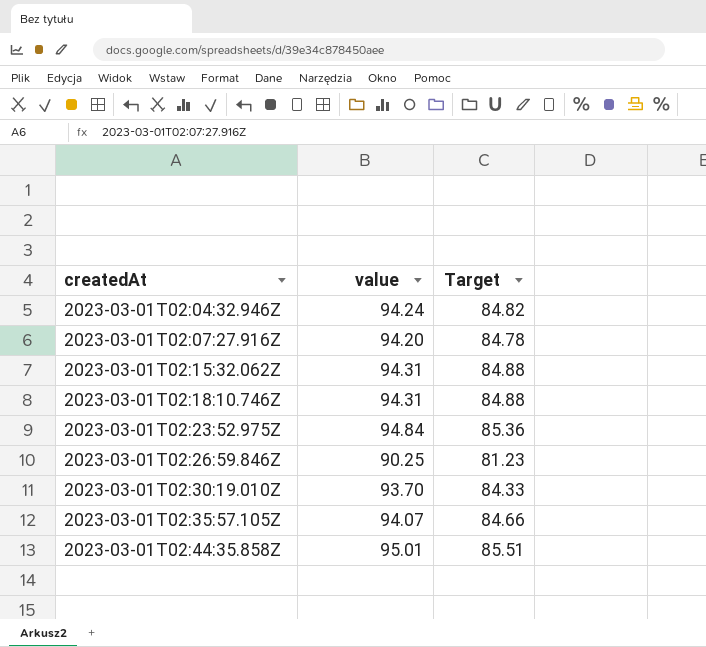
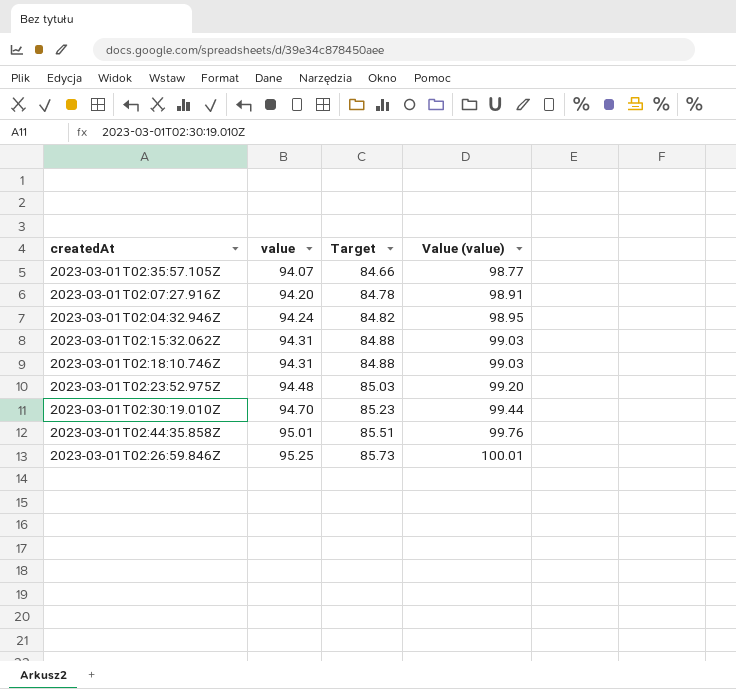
row order: createdAt ascending -> value ascending
column Value (value) | formula: none -> [value] * 1.05
2023-03-01T02:23:52.975Z | value: 94.84 -> 94.48
2023-03-01T02:23:52.975Z | Target: 85.36 -> 85.03
2023-03-01T02:30:19.010Z | value: 93.70 -> 94.70
2023-03-01T02:30:19.010Z | Target: 84.33 -> 85.23
2023-03-01T02:26:59.846Z | value: 90.25 -> 95.25
2023-03-01T02:26:59.846Z | Target: 81.23 -> 85.73

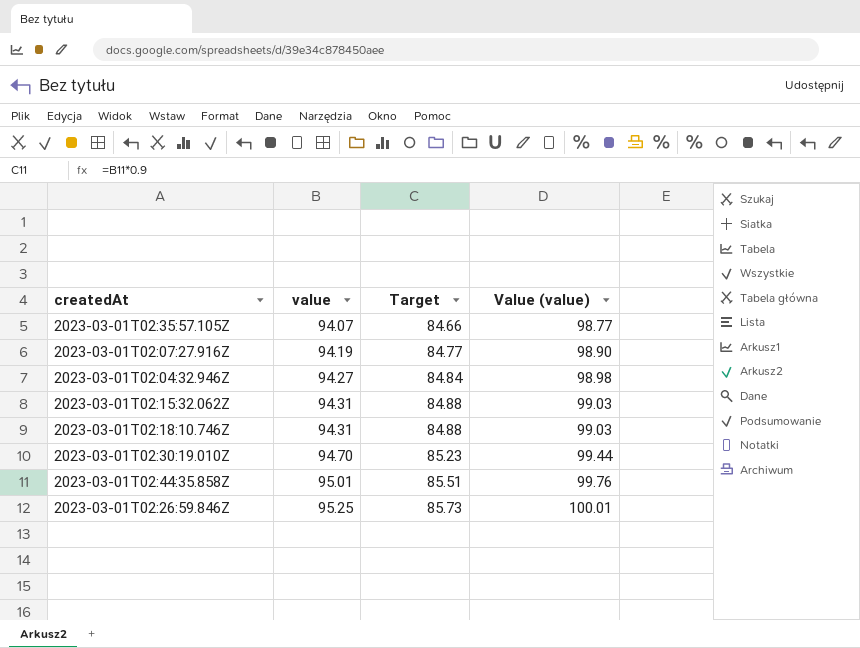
row 2023-03-01T02:23:52.975Z: 94.48 | 85.03 | 99.20 -> none
2023-03-01T02:07:27.916Z | value: 94.20 -> 94.19
2023-03-01T02:07:27.916Z | Target: 84.78 -> 84.77
2023-03-01T02:07:27.916Z | Value (value): 98.91 -> 98.90
2023-03-01T02:04:32.946Z | value: 94.24 -> 94.27
2023-03-01T02:04:32.946Z | Target: 84.82 -> 84.84
2023-03-01T02:04:32.946Z | Value (value): 98.95 -> 98.98

